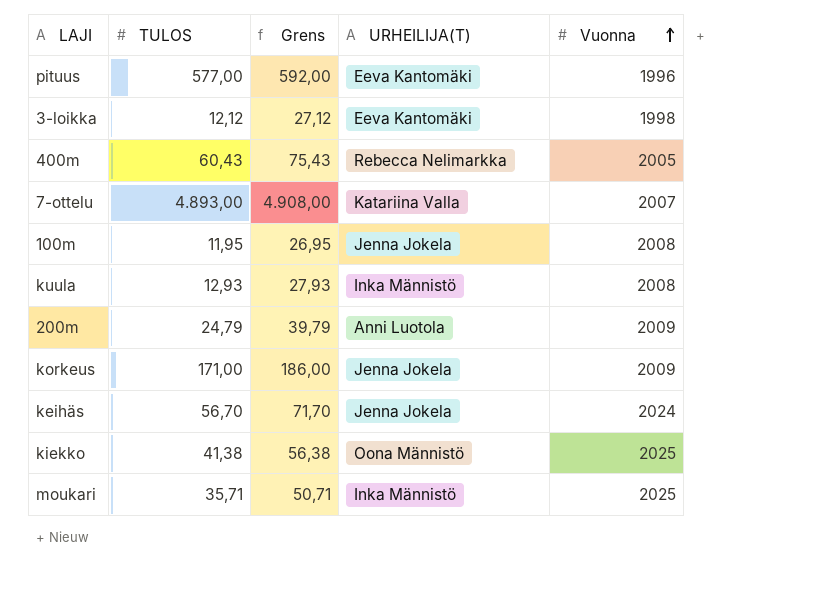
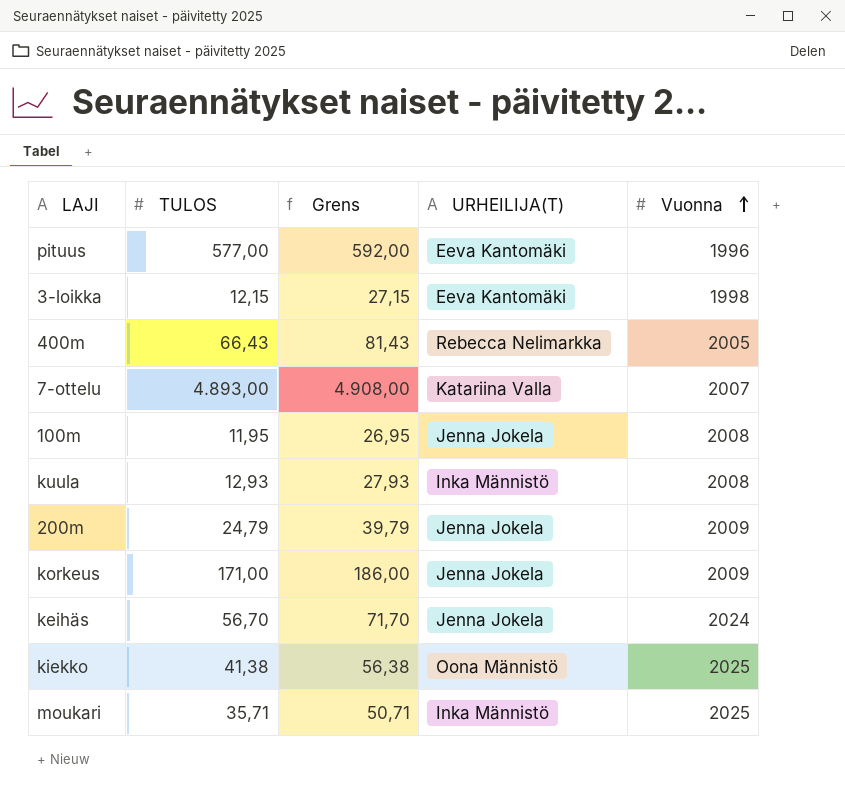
3-loikka | TULOS: 12,12 -> 12,15
3-loikka | Grens: 27,12 -> 27,15
400m | TULOS: 60,43 -> 66,43
400m | Grens: 75,43 -> 81,43
200m | URHEILIJA(T): Anni Luotola -> Jenna Jokela

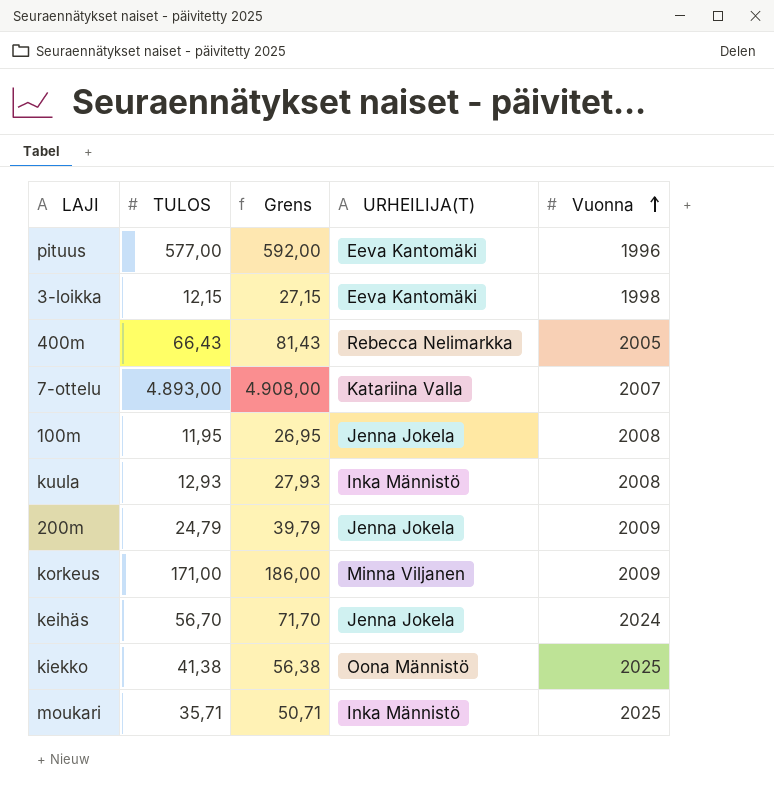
korkeus | URHEILIJA(T): Jenna Jokela -> Minna Viljanen

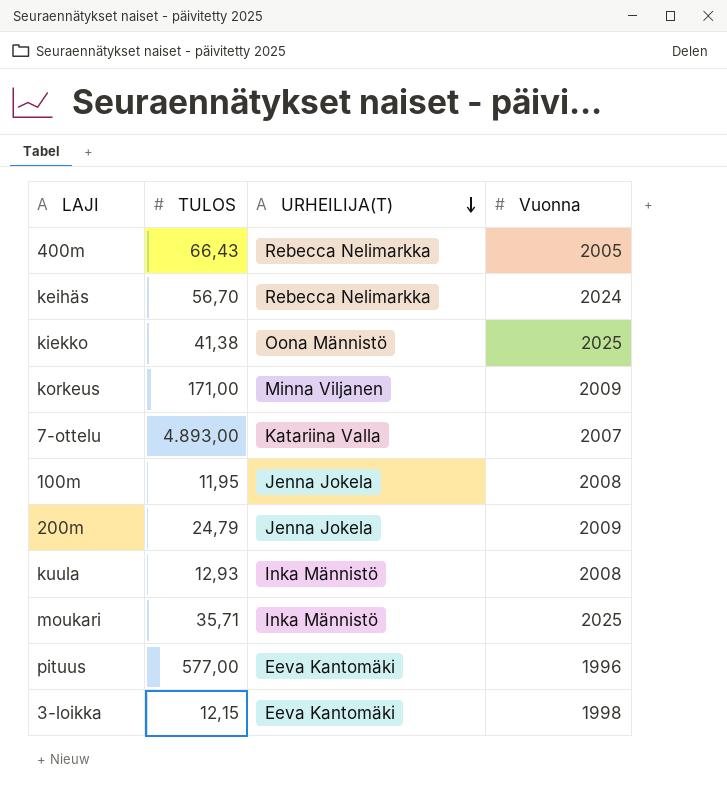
row order: Vuonna ascending -> URHEILIJA(T) descending
column Grens | formula: [TULOS] + 15 -> none
keihäs | URHEILIJA(T): Jenna Jokela -> Rebecca Nelimarkka

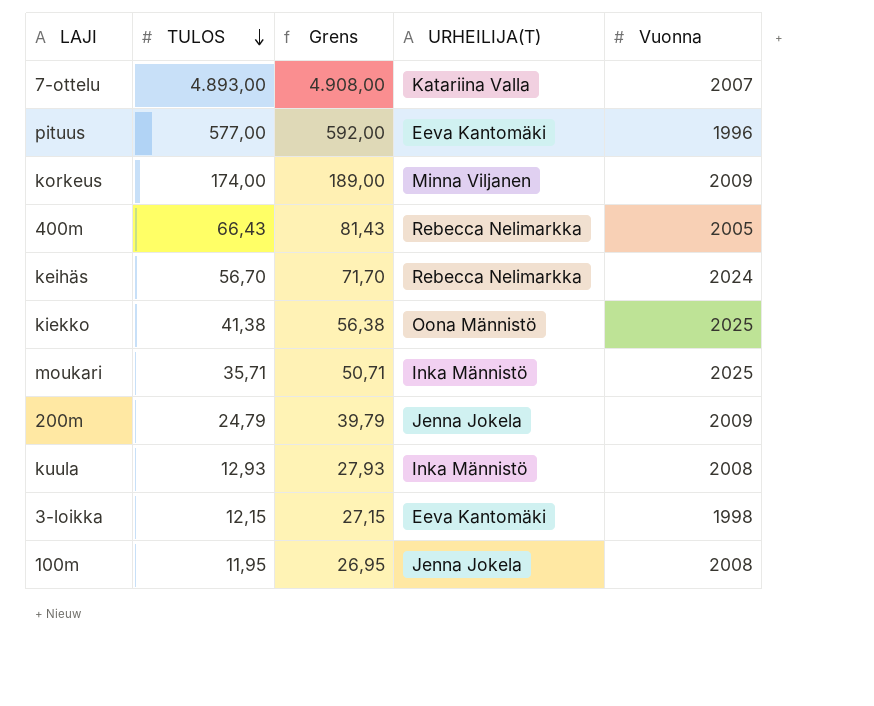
row order: URHEILIJA(T) descending -> TULOS descending
column Grens | formula: none -> [TULOS] + 15
korkeus | TULOS: 171,00 -> 174,00

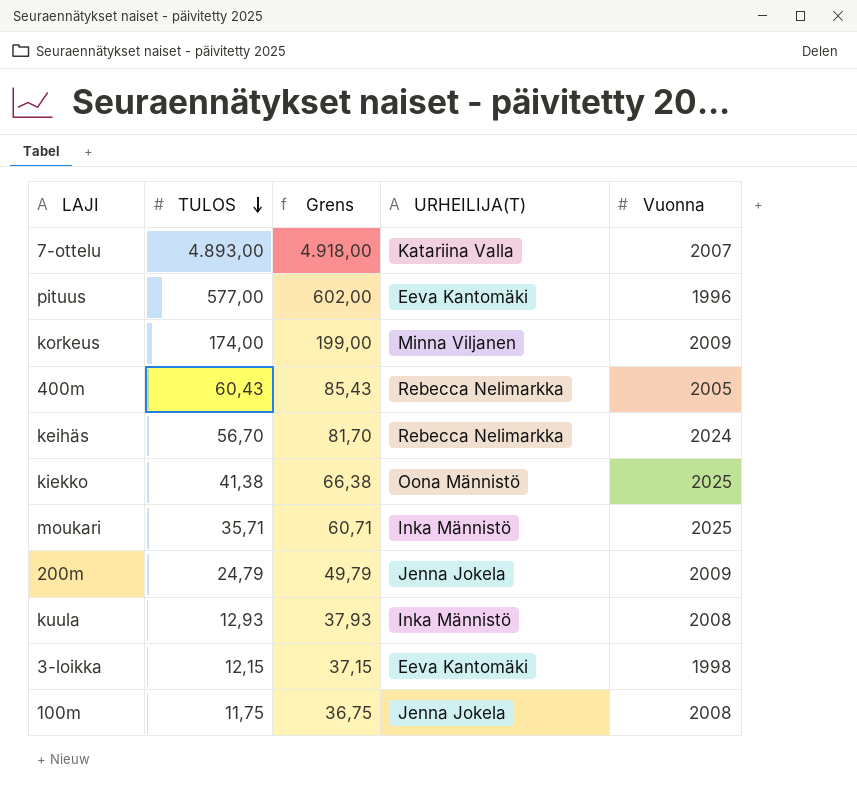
column Grens | formula: [TULOS] + 15 -> [TULOS] + 25
400m | TULOS: 66,43 -> 60,43
100m | TULOS: 11,95 -> 11,75

